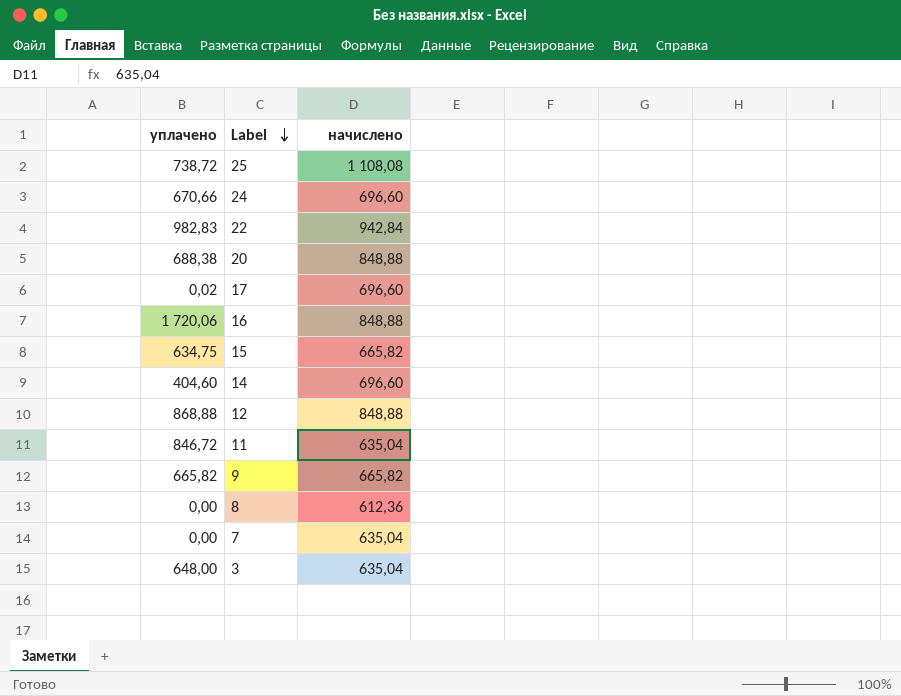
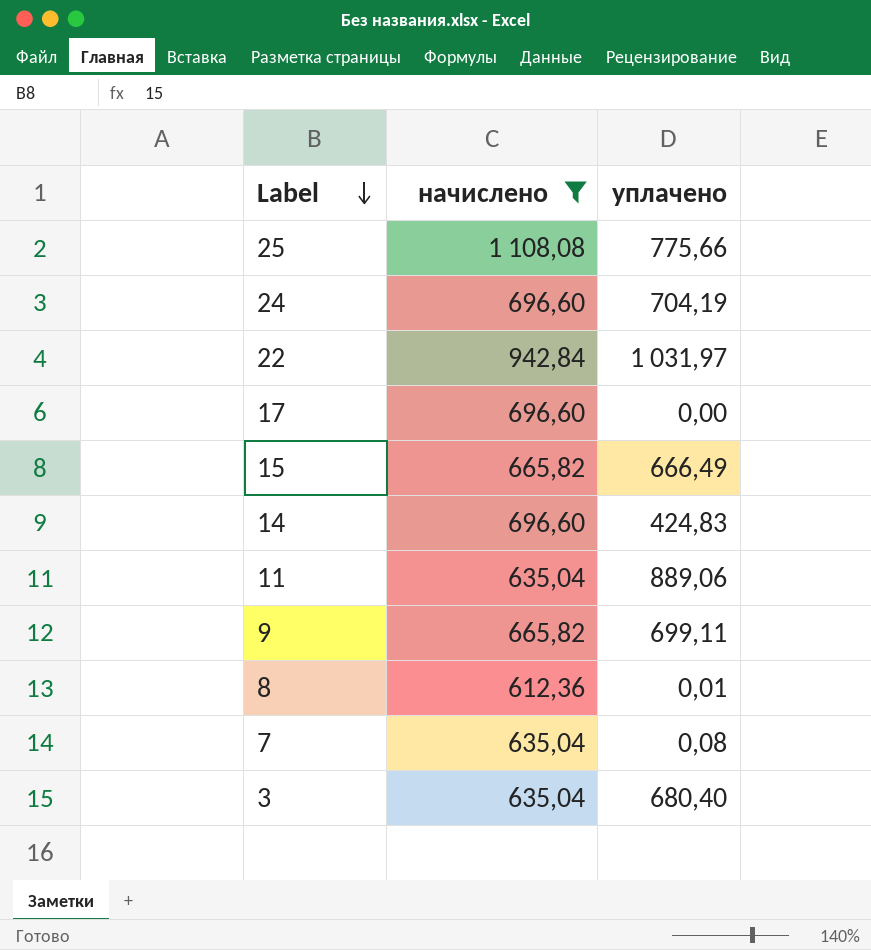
filter: none -> начислено != 848,88
column уплачено | position: 1 -> 3
25 | уплачено: 738,72 -> 775,66
24 | уплачено: 670,66 -> 704,19
22 | уплачено: 982,83 -> 1 031,97
17 | уплачено: 0,02 -> 0,00
15 | уплачено: 634,75 -> 666,49
14 | уплачено: 404,60 -> 424,83
11 | уплачено: 846,72 -> 889,06
9 | уплачено: 665,82 -> 699,11
8 | уплачено: 0,00 -> 0,01
7 | уплачено: 0,00 -> 0,08
3 | уплачено: 648,00 -> 680,40

